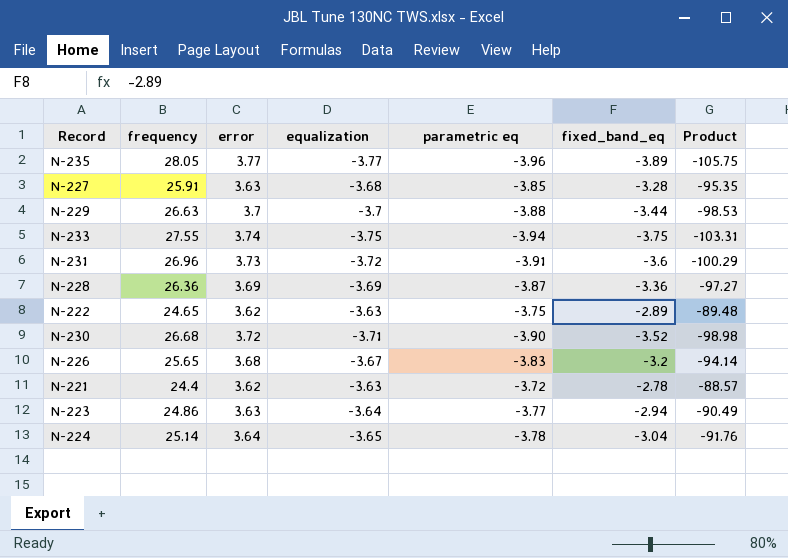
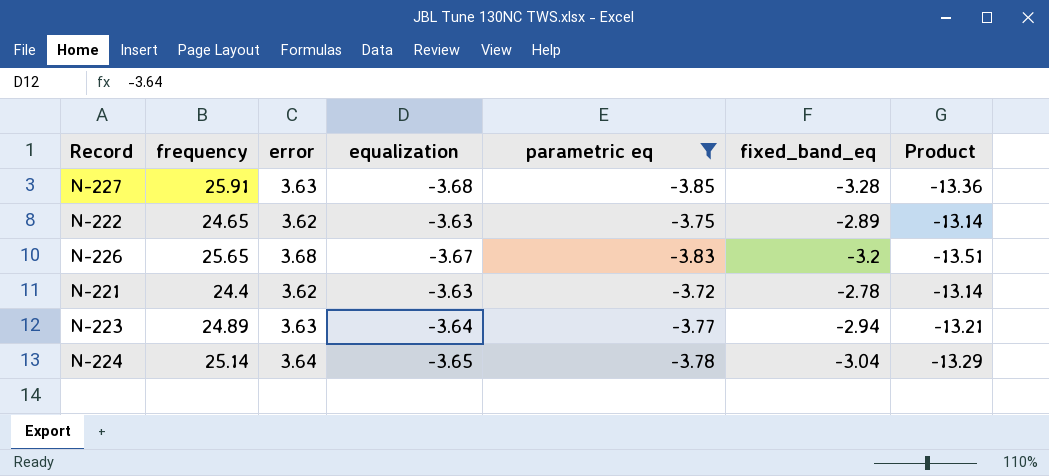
filter: none -> parametric eq >= -3.85
column Product | formula: [frequency] * [equalization] -> [error] * [equalization]
N-223 | frequency: 24.86 -> 24.89

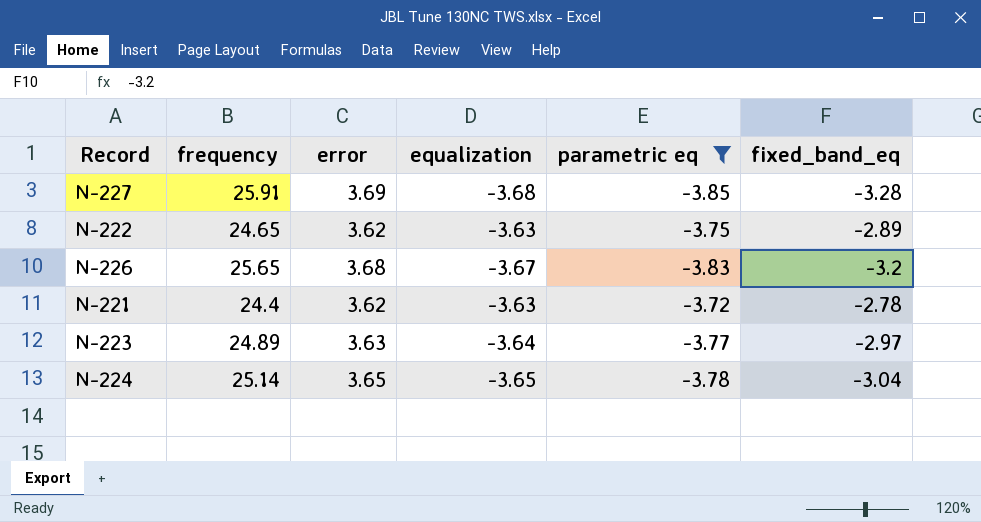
column Product | formula: [error] * [equalization] -> none
N-227 | error: 3.63 -> 3.69
N-223 | fixed_band_eq: -2.94 -> -2.97
N-224 | error: 3.64 -> 3.65

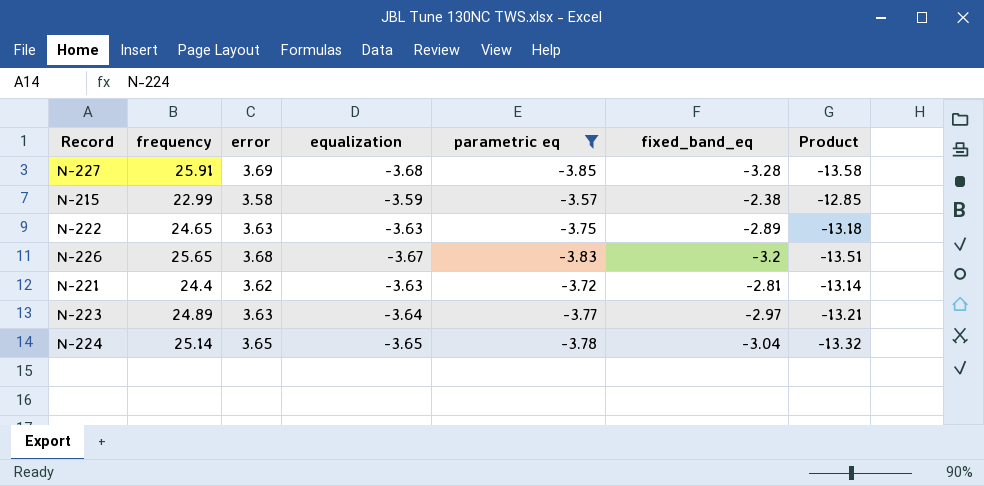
column Product | formula: none -> [error] * [equalization]
row N-215: none -> 22.99 | 3.58 | -3.59 | -3.57 | -2.38 | -12.85
N-222 | error: 3.62 -> 3.63
N-221 | fixed_band_eq: -2.78 -> -2.81

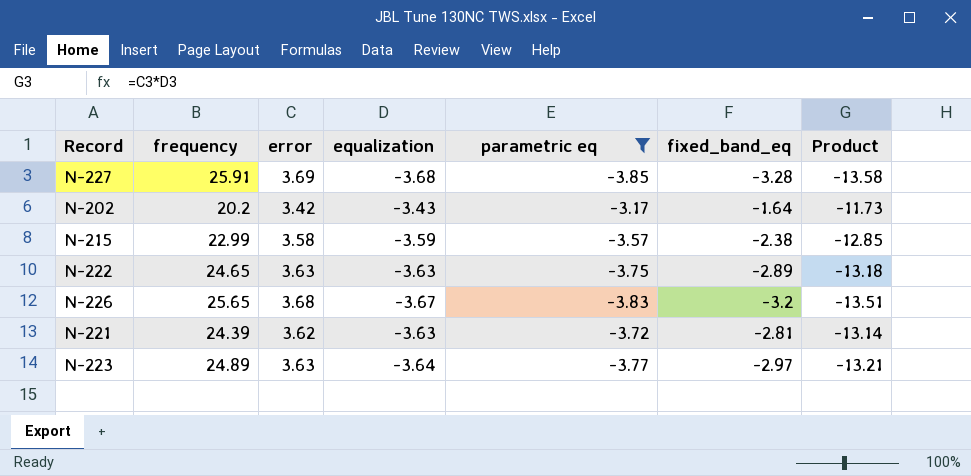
row N-224: 25.14 | 3.65 | -3.65 | -3.78 | -3.04 | -13.32 -> none
row N-202: none -> 20.2 | 3.42 | -3.43 | -3.17 | -1.64 | -11.73
N-221 | frequency: 24.4 -> 24.39

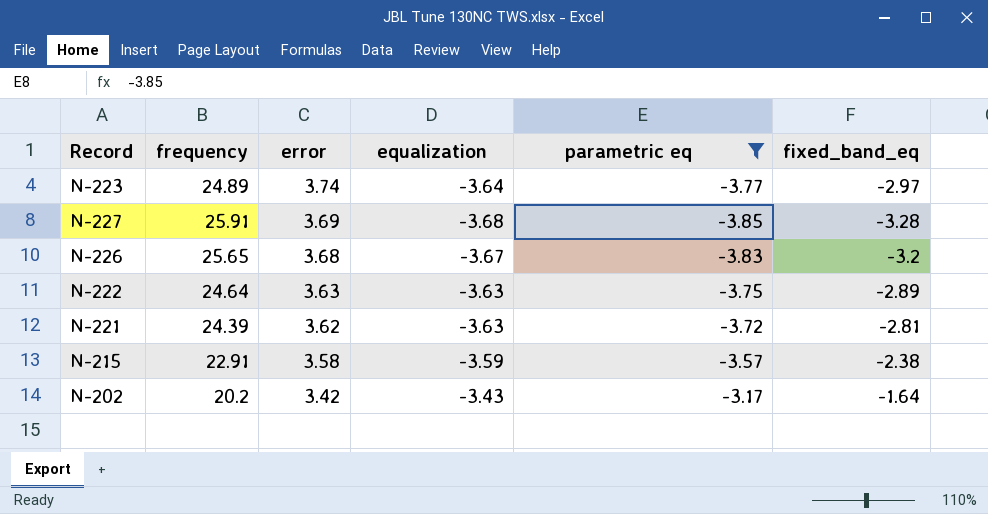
row order: none -> error descending
column Product | formula: [error] * [equalization] -> none
N-223 | error: 3.63 -> 3.74
N-222 | frequency: 24.65 -> 24.64
N-215 | frequency: 22.99 -> 22.91

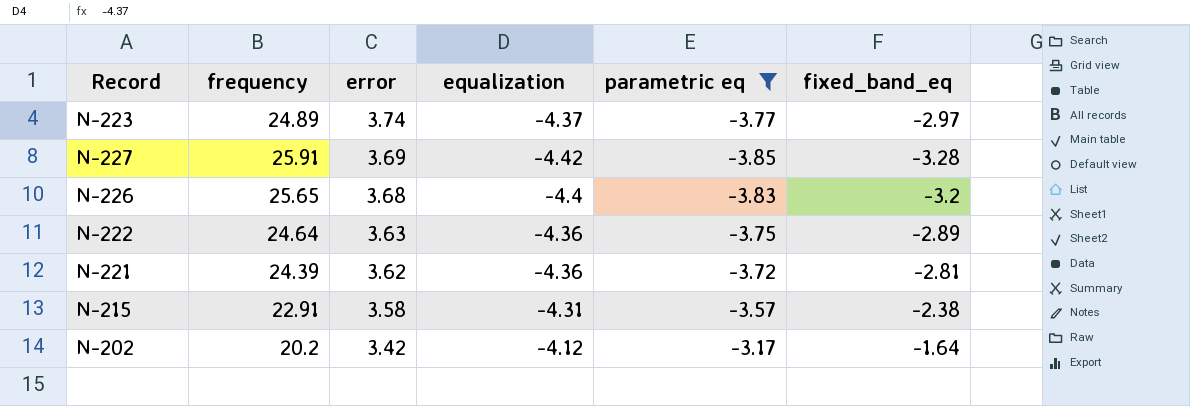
N-223 | equalization: -3.64 -> -4.37
N-227 | equalization: -3.68 -> -4.42
N-226 | equalization: -3.67 -> -4.4
N-222 | equalization: -3.63 -> -4.36
N-221 | equalization: -3.63 -> -4.36
N-215 | equalization: -3.59 -> -4.31
N-202 | equalization: -3.43 -> -4.12

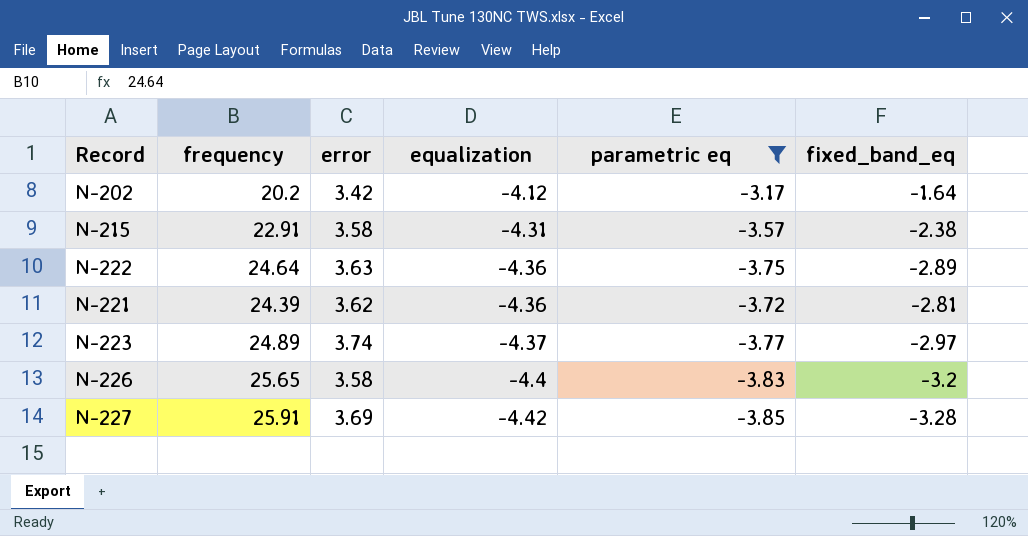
row order: error descending -> equalization descending
N-226 | error: 3.68 -> 3.58

